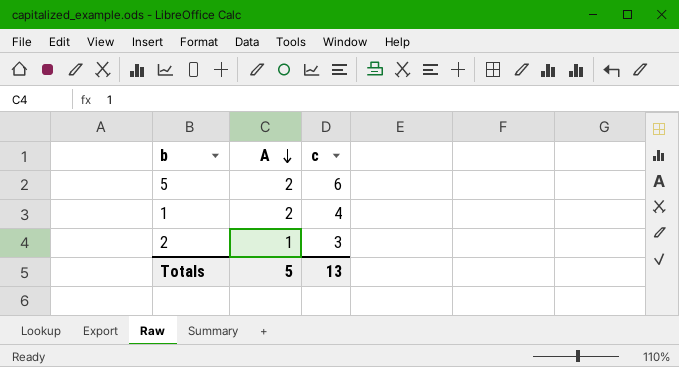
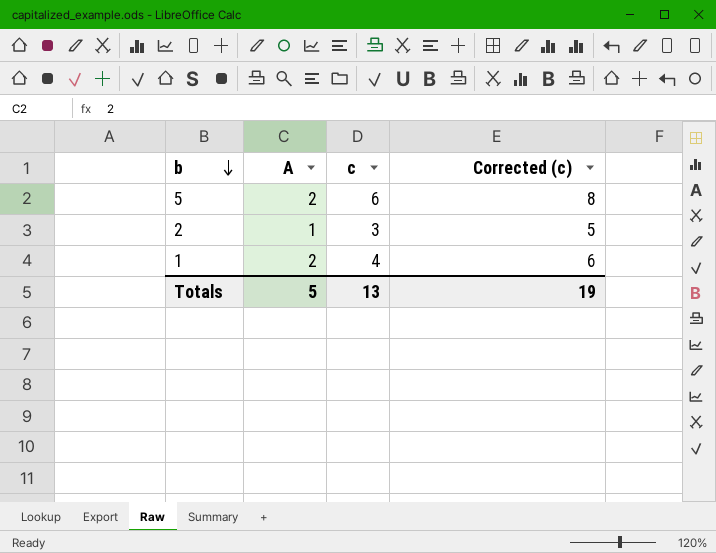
row order: A descending -> b descending
column Corrected (c) | formula: none -> [c] + 2

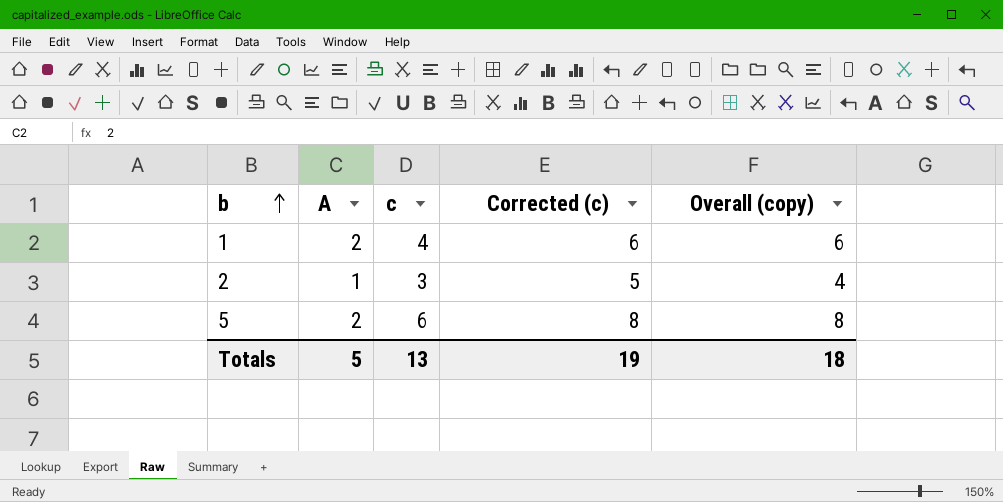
row order: b descending -> b ascending
column Overall (copy) | formula: none -> [A] + [c]

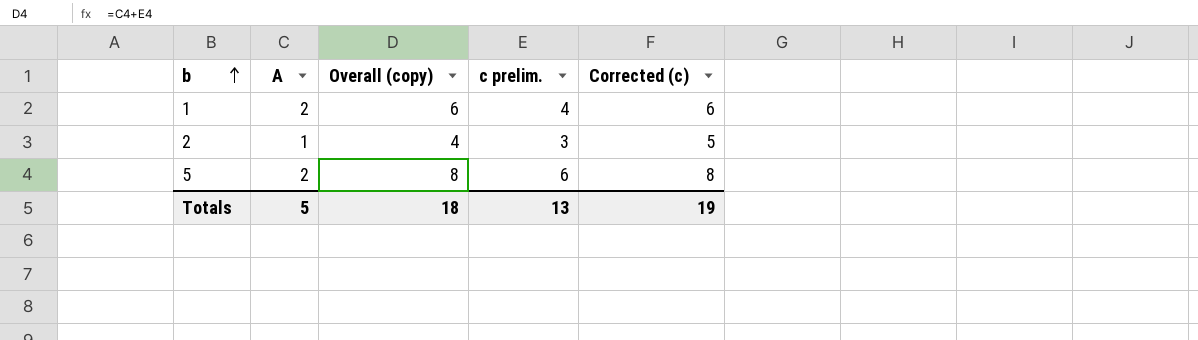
column Overall (copy) | position: 5 -> 3
column name: c -> c prelim.

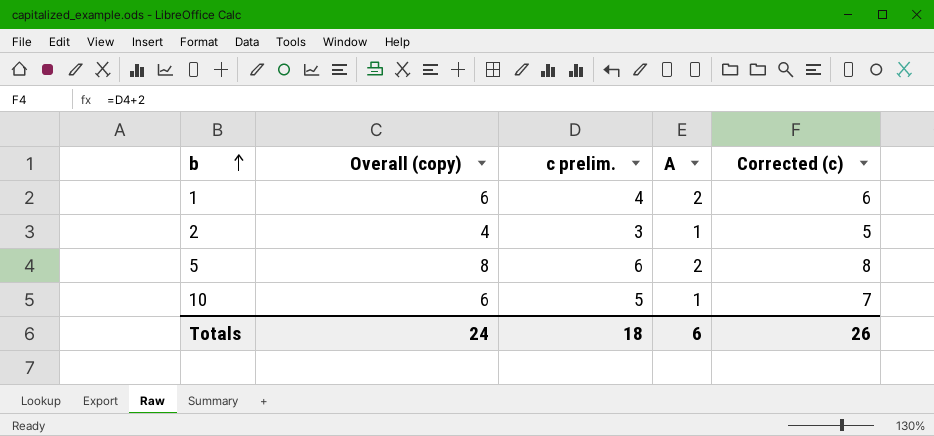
column A | position: 2 -> 4
row 10: none -> 6 | 5 | 1 | 7
Totals | Overall (copy): 18 -> 24
Totals | c prelim.: 13 -> 18
Totals | A: 5 -> 6
Totals | Corrected (c): 19 -> 26

